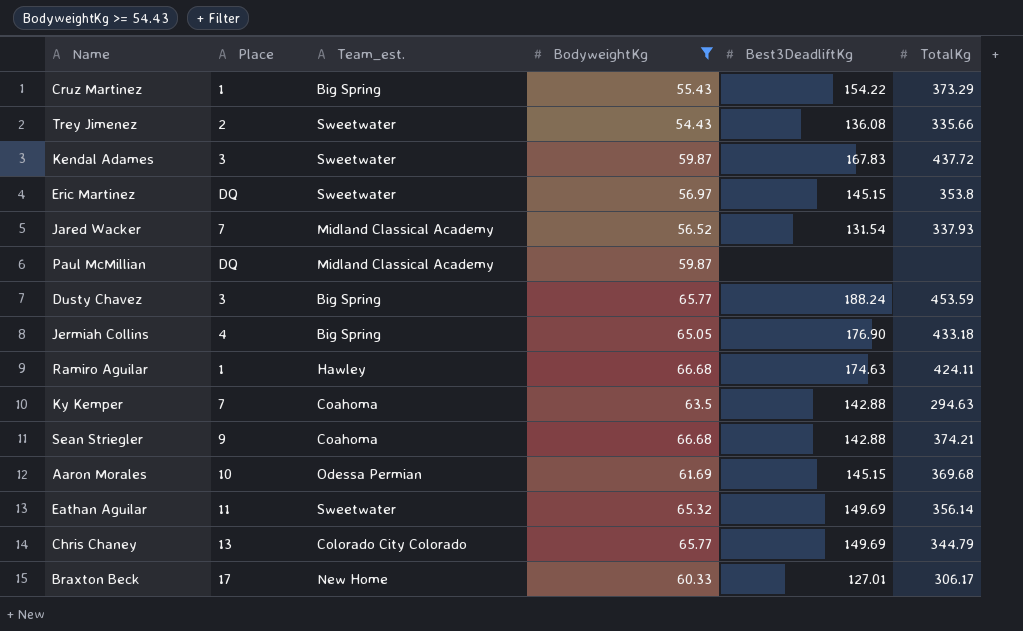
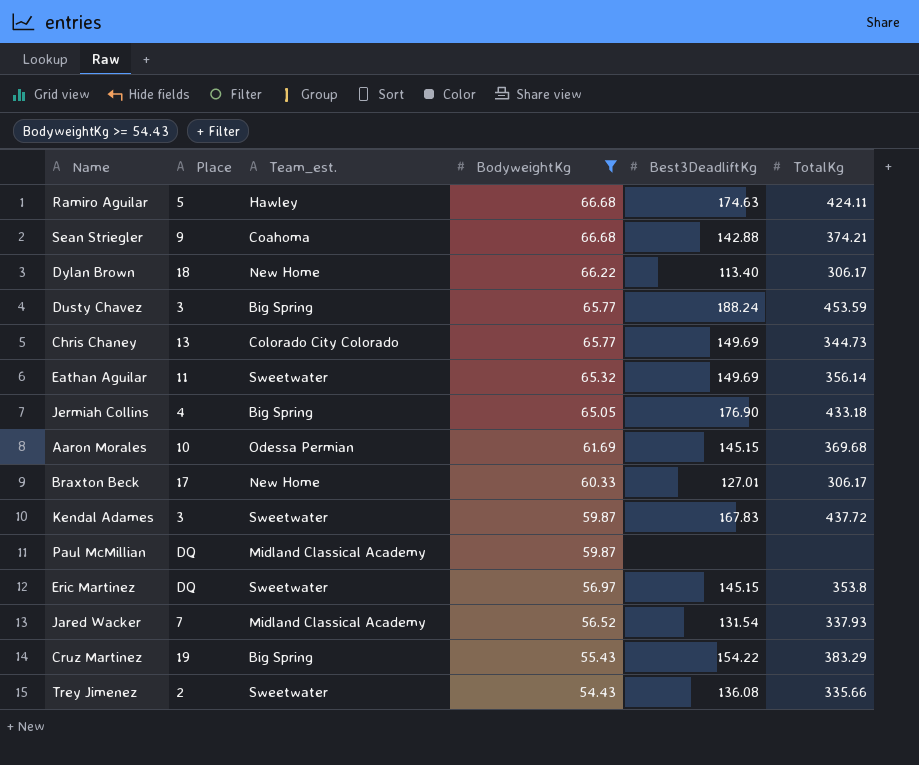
row order: none -> BodyweightKg descending
row Ky Kemper: 7 | Coahoma | 63.5 | 142.88 | 294.63 -> none
Ramiro Aguilar | Place: 1 -> 5
row Dylan Brown: none -> 18 | New Home | 66.22 | 113.40 | 306.17
Chris Chaney | TotalKg: 344.79 -> 344.73
Cruz Martinez | Place: 1 -> 19
Cruz Martinez | TotalKg: 373.29 -> 383.29

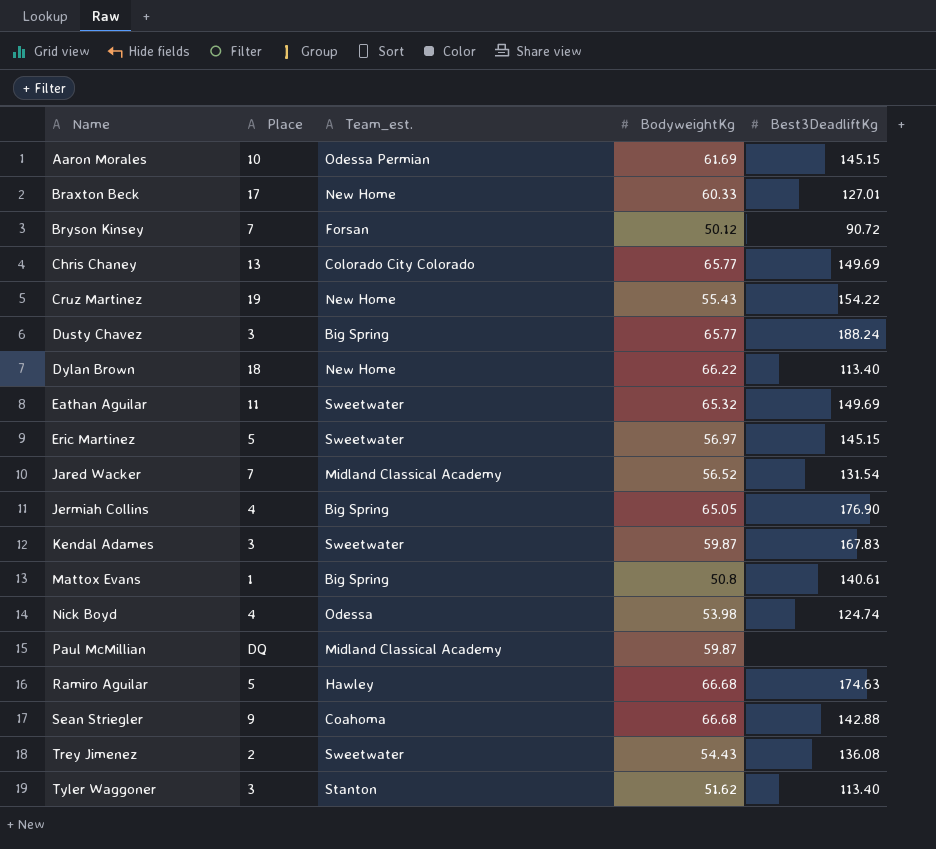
filter: BodyweightKg >= 54.43 -> none
row order: BodyweightKg descending -> Name ascending
column TotalKg | position: 6 -> none
Cruz Martinez | Team_est.: Big Spring -> New Home
Eric Martinez | Place: DQ -> 5

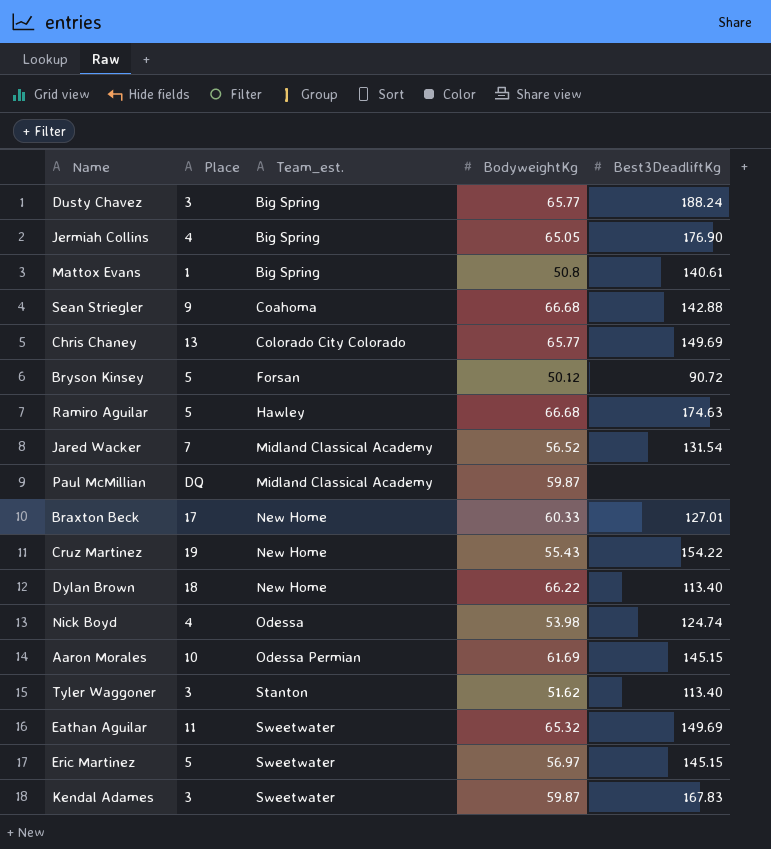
row order: Name ascending -> Team_est. ascending
row Trey Jimenez: 2 | Sweetwater | 54.43 | 136.08 -> none
Bryson Kinsey | Place: 7 -> 5

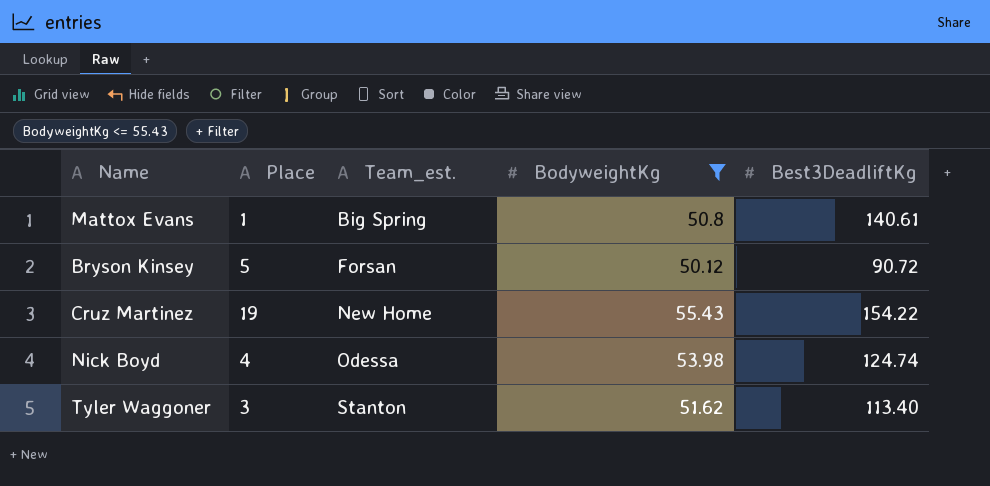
filter: none -> BodyweightKg <= 55.43

